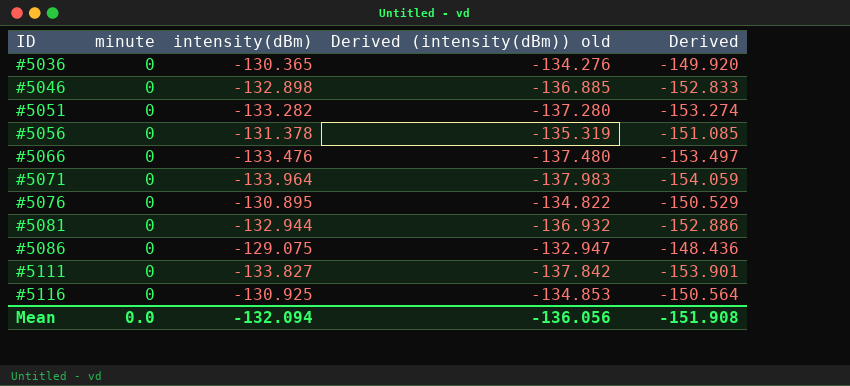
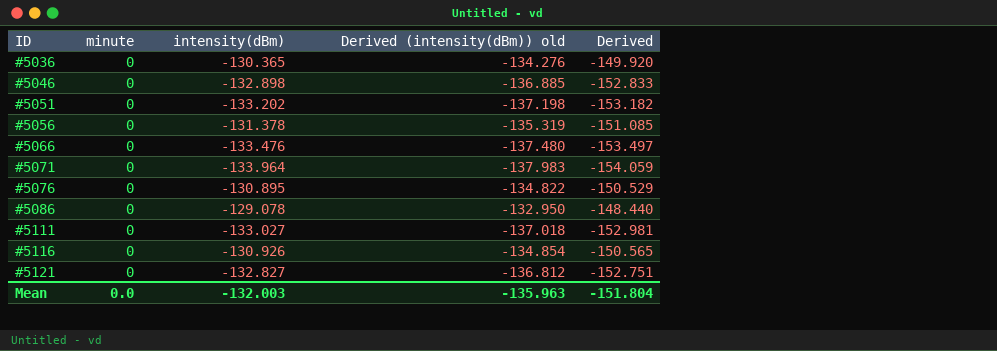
row #5081: 0 | -132.944 | -136.932 | -152.886 -> none
#5051 | intensity(dBm): -133.282 -> -133.202
#5051 | Derived (intensity(dBm)) old: -137.280 -> -137.198
#5051 | Derived: -153.274 -> -153.182
#5086 | intensity(dBm): -129.075 -> -129.078
#5086 | Derived (intensity(dBm)) old: -132.947 -> -132.950
#5086 | Derived: -148.436 -> -148.440
#5111 | intensity(dBm): -133.827 -> -133.027
#5111 | Derived (intensity(dBm)) old: -137.842 -> -137.018
#5111 | Derived: -153.901 -> -152.981
#5116 | intensity(dBm): -130.925 -> -130.926
#5116 | Derived (intensity(dBm)) old: -134.853 -> -134.854
#5116 | Derived: -150.564 -> -150.565
row #5121: none -> 0 | -132.827 | -136.812 | -152.751
Mean | intensity(dBm): -132.094 -> -132.003
Mean | Derived (intensity(dBm)) old: -136.056 -> -135.963
Mean | Derived: -151.908 -> -151.804

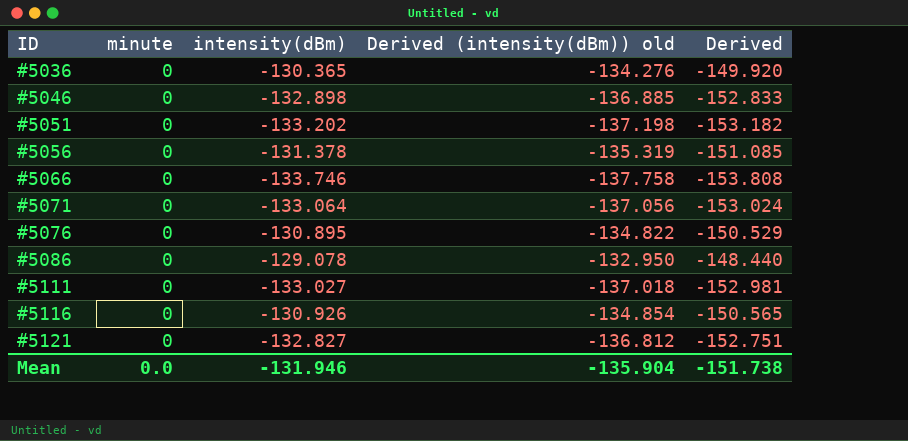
#5066 | intensity(dBm): -133.476 -> -133.746
#5066 | Derived (intensity(dBm)) old: -137.480 -> -137.758
#5066 | Derived: -153.497 -> -153.808
#5071 | intensity(dBm): -133.964 -> -133.064
#5071 | Derived (intensity(dBm)) old: -137.983 -> -137.056
#5071 | Derived: -154.059 -> -153.024
Mean | intensity(dBm): -132.003 -> -131.946
Mean | Derived (intensity(dBm)) old: -135.963 -> -135.904
Mean | Derived: -151.804 -> -151.738

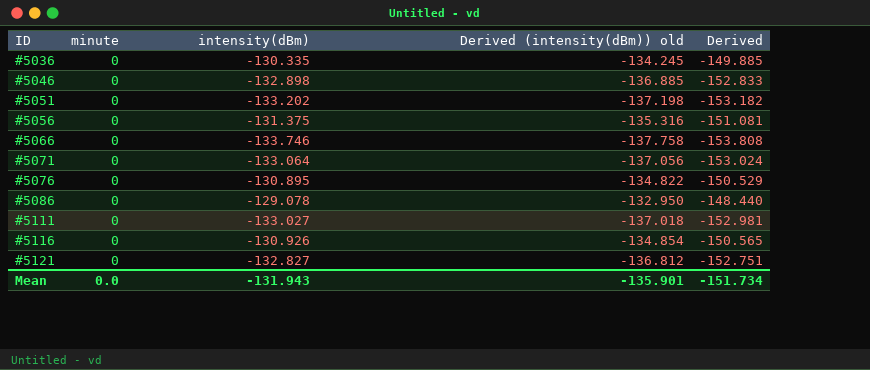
#5036 | intensity(dBm): -130.365 -> -130.335
#5036 | Derived (intensity(dBm)) old: -134.276 -> -134.245
#5036 | Derived: -149.920 -> -149.885
#5056 | intensity(dBm): -131.378 -> -131.375
#5056 | Derived (intensity(dBm)) old: -135.319 -> -135.316
#5056 | Derived: -151.085 -> -151.081
Mean | intensity(dBm): -131.946 -> -131.943
Mean | Derived (intensity(dBm)) old: -135.904 -> -135.901
Mean | Derived: -151.738 -> -151.734

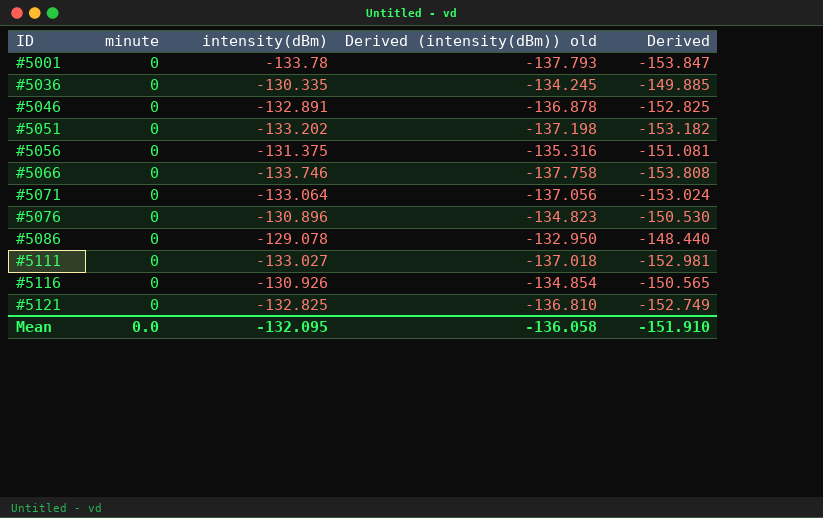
row #5001: none -> 0 | -133.78 | -137.793 | -153.847
#5046 | intensity(dBm): -132.898 -> -132.891
#5046 | Derived (intensity(dBm)) old: -136.885 -> -136.878
#5046 | Derived: -152.833 -> -152.825
#5076 | intensity(dBm): -130.895 -> -130.896
#5076 | Derived (intensity(dBm)) old: -134.822 -> -134.823
#5076 | Derived: -150.529 -> -150.530
#5121 | intensity(dBm): -132.827 -> -132.825
#5121 | Derived (intensity(dBm)) old: -136.812 -> -136.810
#5121 | Derived: -152.751 -> -152.749
Mean | intensity(dBm): -131.943 -> -132.095
Mean | Derived (intensity(dBm)) old: -135.901 -> -136.058
Mean | Derived: -151.734 -> -151.910

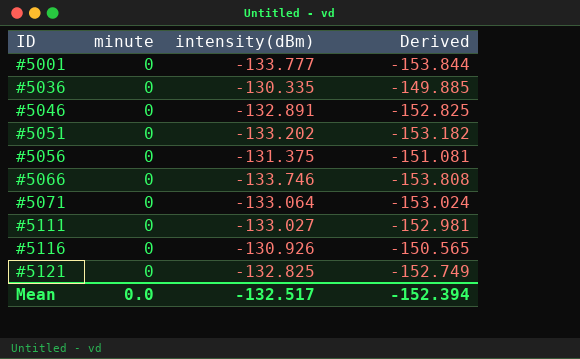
column Derived (intensity(dBm)) old | formula: [intensity(dBm)] * 1.03 -> none
row #5076: 0 | -130.896 | -134.823 | -150.530 -> none
row #5086: 0 | -129.078 | -132.950 | -148.440 -> none
#5001 | intensity(dBm): -133.78 -> -133.777
#5001 | Derived: -153.847 -> -153.844
Mean | intensity(dBm): -132.095 -> -132.517
Mean | Derived: -151.910 -> -152.394

